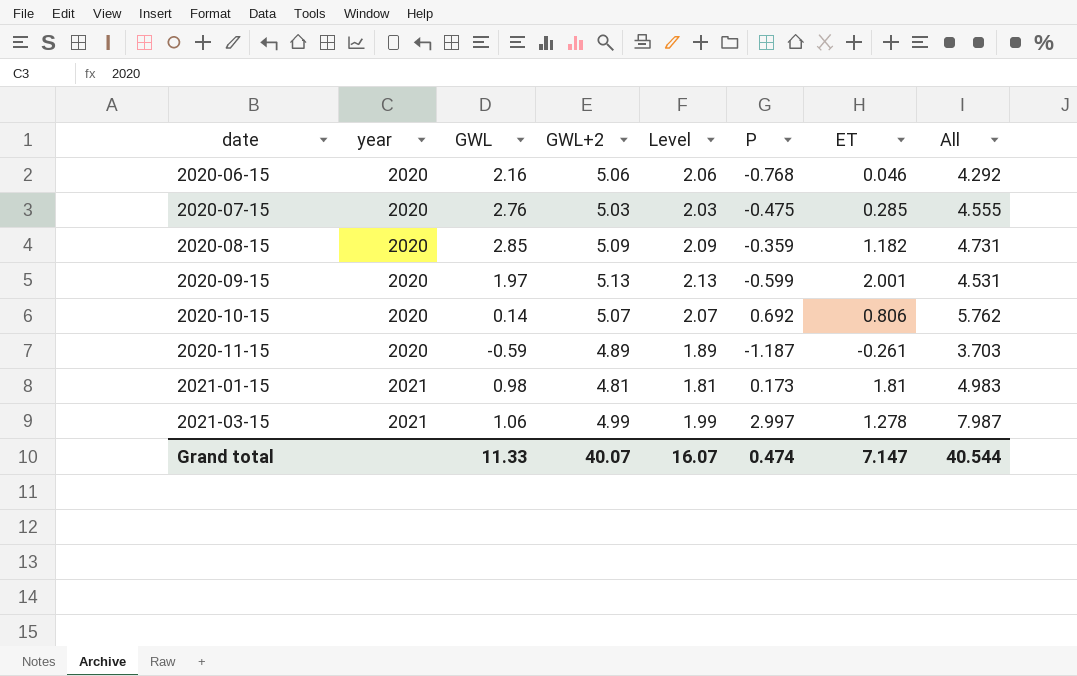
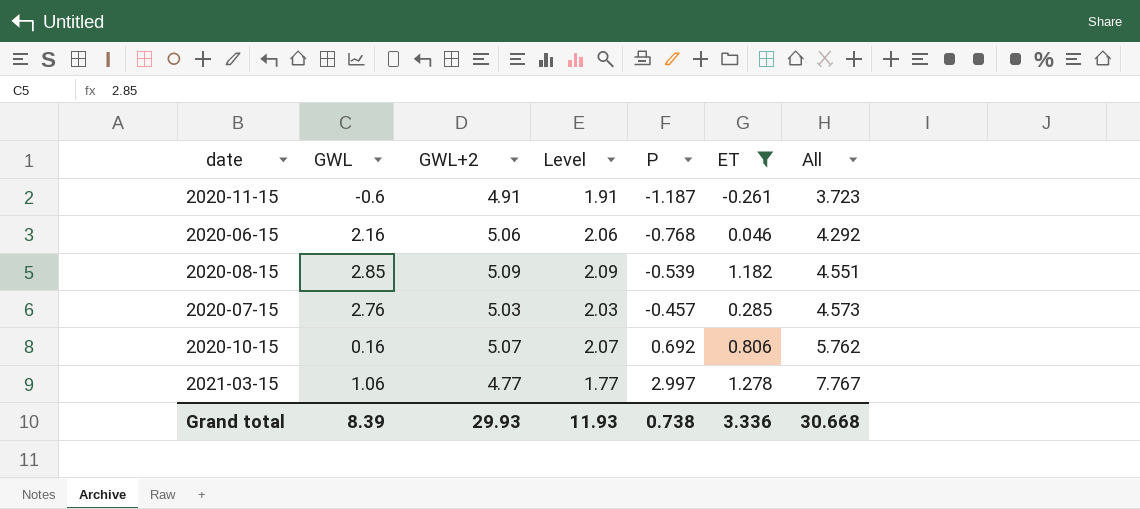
filter: none -> ET <= 1.278
row order: date ascending -> P ascending
column year | position: 2 -> none
2020-11-15 | GWL: -0.59 -> -0.6
2020-11-15 | GWL+2: 4.89 -> 4.91
2020-11-15 | Level: 1.89 -> 1.91
2020-11-15 | All: 3.703 -> 3.723
2020-08-15 | P: -0.359 -> -0.539
2020-08-15 | All: 4.731 -> 4.551
2020-07-15 | P: -0.475 -> -0.457
2020-07-15 | All: 4.555 -> 4.573
2020-10-15 | GWL: 0.14 -> 0.16
2021-03-15 | GWL+2: 4.99 -> 4.77
2021-03-15 | Level: 1.99 -> 1.77
2021-03-15 | All: 7.987 -> 7.767
Grand total | GWL: 11.33 -> 8.39
Grand total | GWL+2: 40.07 -> 29.93
Grand total | Level: 16.07 -> 11.93
Grand total | P: 0.474 -> 0.738
Grand total | ET: 7.147 -> 3.336
Grand total | All: 40.544 -> 30.668

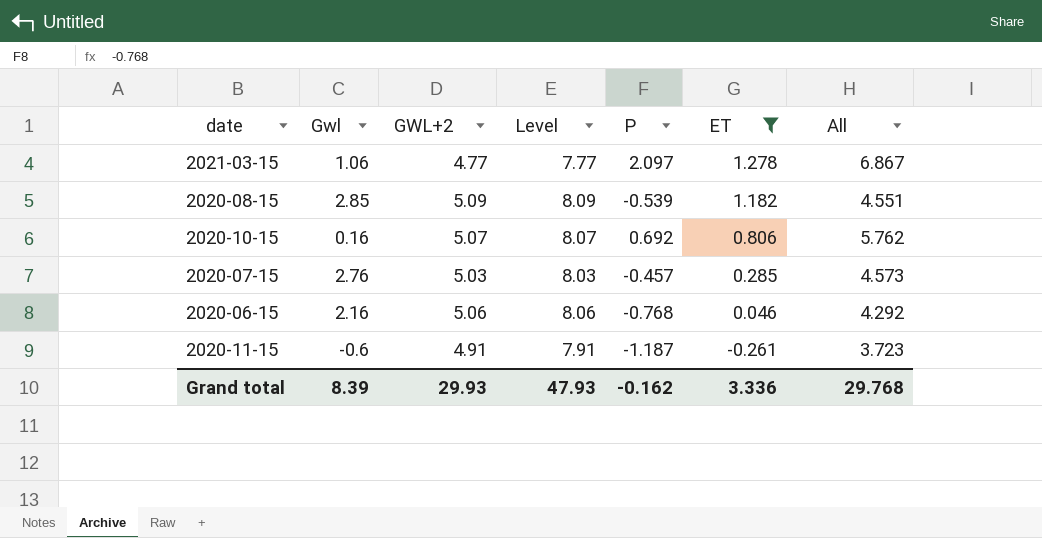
row order: P ascending -> ET descending
column name: GWL -> Gwl
column Level | formula: [GWL+2] - 3 -> [GWL+2] + 3
2021-03-15 | P: 2.997 -> 2.097
2021-03-15 | All: 7.767 -> 6.867
Grand total | Level: 11.93 -> 47.93
Grand total | P: 0.738 -> -0.162
Grand total | All: 30.668 -> 29.768

